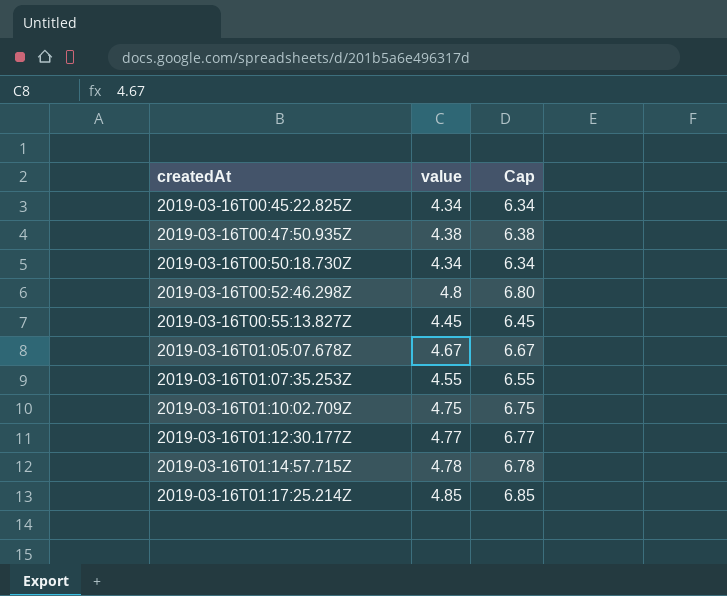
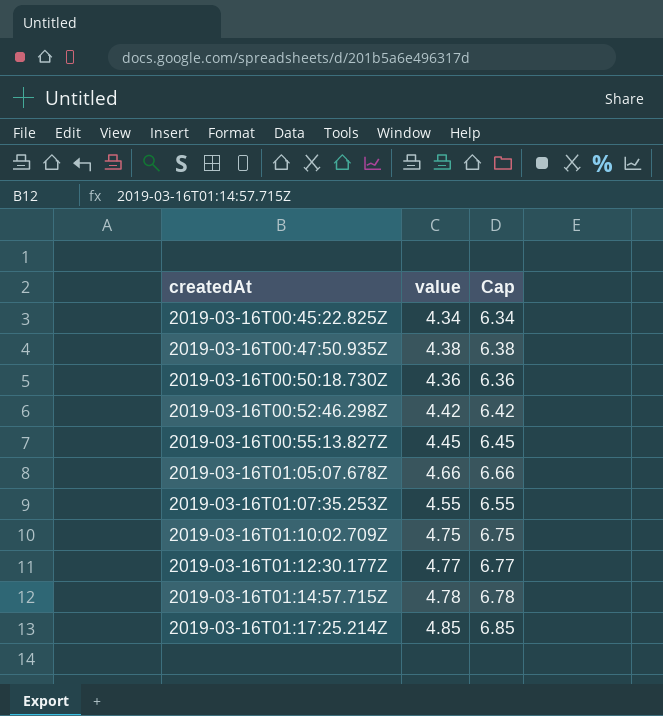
2019-03-16T00:50:18.730Z | value: 4.34 -> 4.36
2019-03-16T00:50:18.730Z | Cap: 6.34 -> 6.36
2019-03-16T00:52:46.298Z | value: 4.8 -> 4.42
2019-03-16T00:52:46.298Z | Cap: 6.80 -> 6.42
2019-03-16T01:05:07.678Z | value: 4.67 -> 4.66
2019-03-16T01:05:07.678Z | Cap: 6.67 -> 6.66

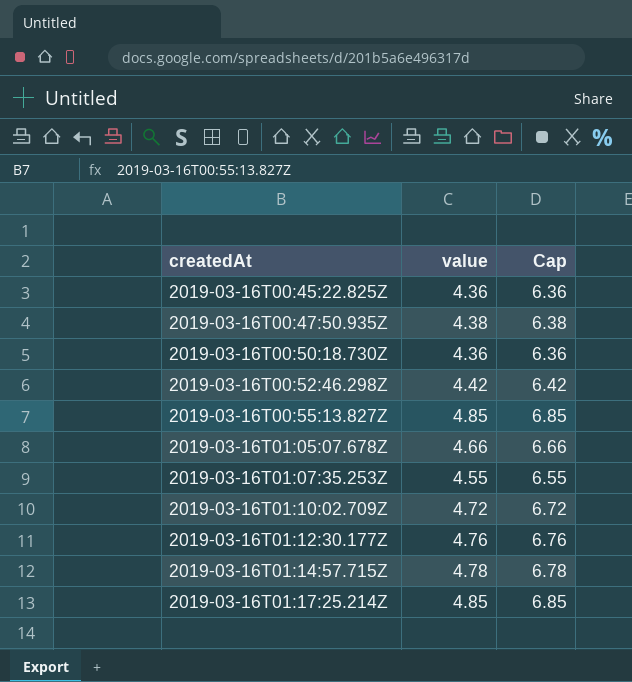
2019-03-16T00:45:22.825Z | value: 4.34 -> 4.36
2019-03-16T00:45:22.825Z | Cap: 6.34 -> 6.36
2019-03-16T00:55:13.827Z | value: 4.45 -> 4.85
2019-03-16T00:55:13.827Z | Cap: 6.45 -> 6.85
2019-03-16T01:10:02.709Z | value: 4.75 -> 4.72
2019-03-16T01:10:02.709Z | Cap: 6.75 -> 6.72
2019-03-16T01:12:30.177Z | value: 4.77 -> 4.76
2019-03-16T01:12:30.177Z | Cap: 6.77 -> 6.76

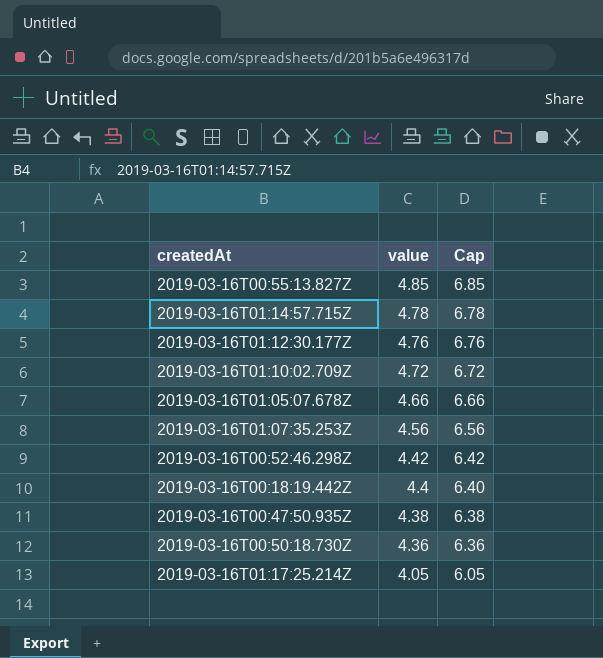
row order: createdAt ascending -> value descending
row 2019-03-16T00:45:22.825Z: 4.36 | 6.36 -> none
2019-03-16T01:07:35.253Z | value: 4.55 -> 4.56
2019-03-16T01:07:35.253Z | Cap: 6.55 -> 6.56
row 2019-03-16T00:18:19.442Z: none -> 4.4 | 6.40
2019-03-16T01:17:25.214Z | value: 4.85 -> 4.05
2019-03-16T01:17:25.214Z | Cap: 6.85 -> 6.05

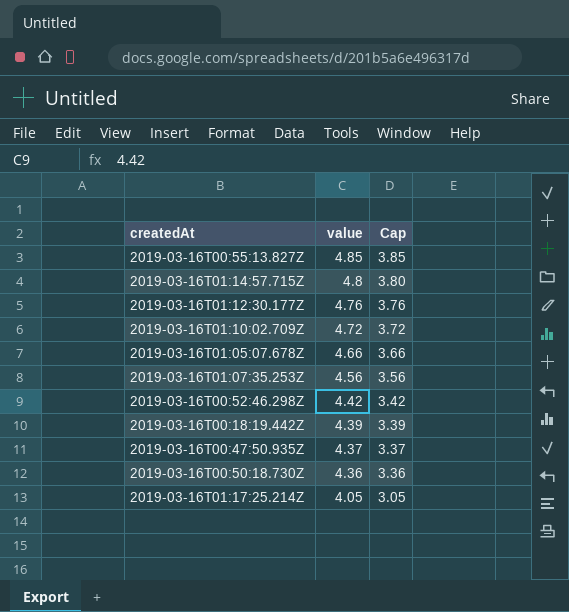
column Cap | formula: [value] + 2 -> [value] - 1
2019-03-16T01:14:57.715Z | value: 4.78 -> 4.8
2019-03-16T00:18:19.442Z | value: 4.4 -> 4.39
2019-03-16T00:47:50.935Z | value: 4.38 -> 4.37

